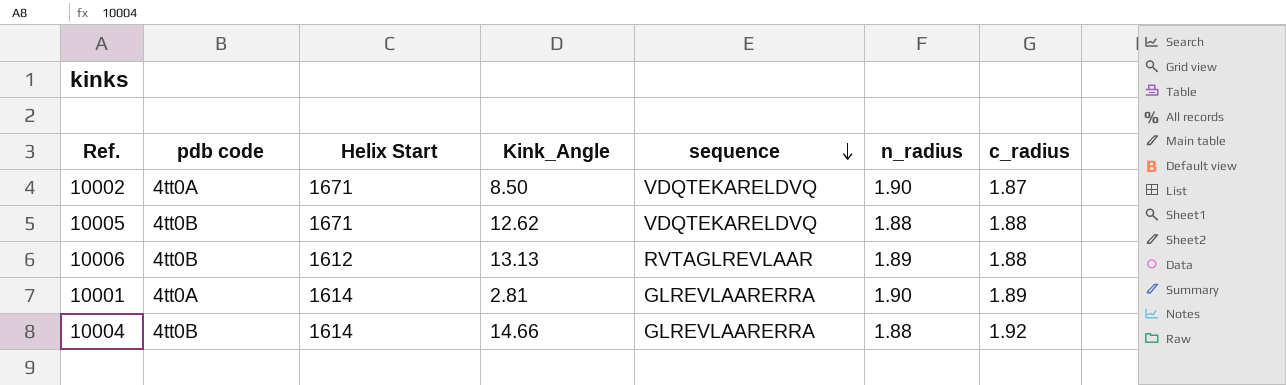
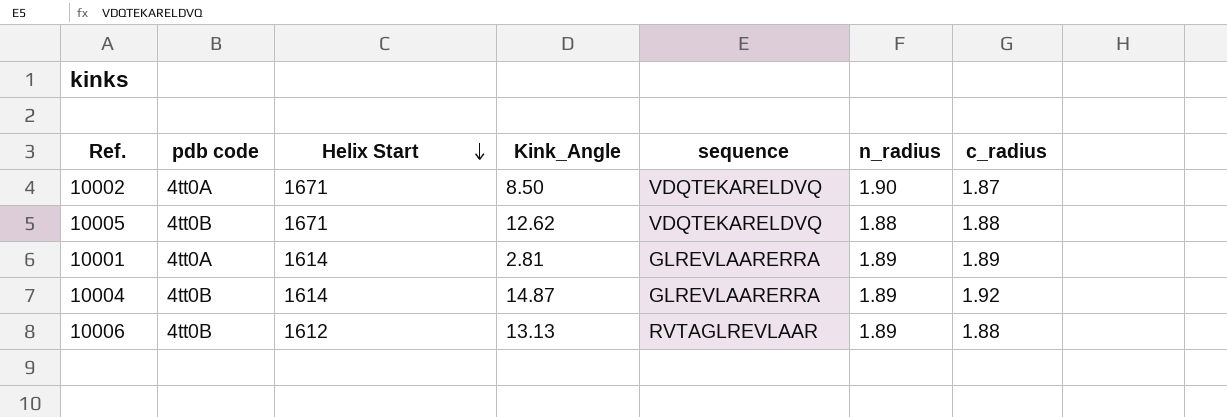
row order: sequence descending -> Helix Start descending
10001 | n_radius: 1.90 -> 1.89
10004 | Kink_Angle: 14.66 -> 14.87
10004 | n_radius: 1.88 -> 1.89

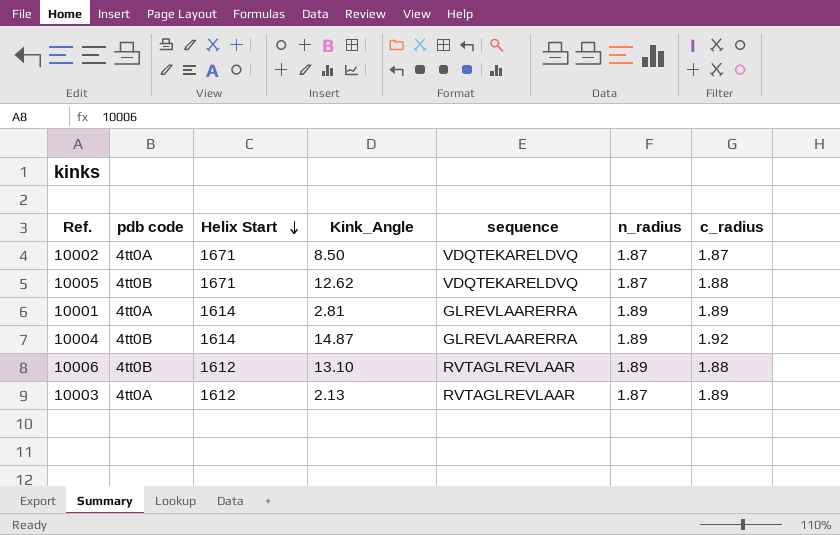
10002 | n_radius: 1.90 -> 1.87
10005 | n_radius: 1.88 -> 1.87
10006 | Kink_Angle: 13.13 -> 13.10
row 10003: none -> 4tt0A | 1612 | 2.13 | RVTAGLREVLAAR | 1.87 | 1.89

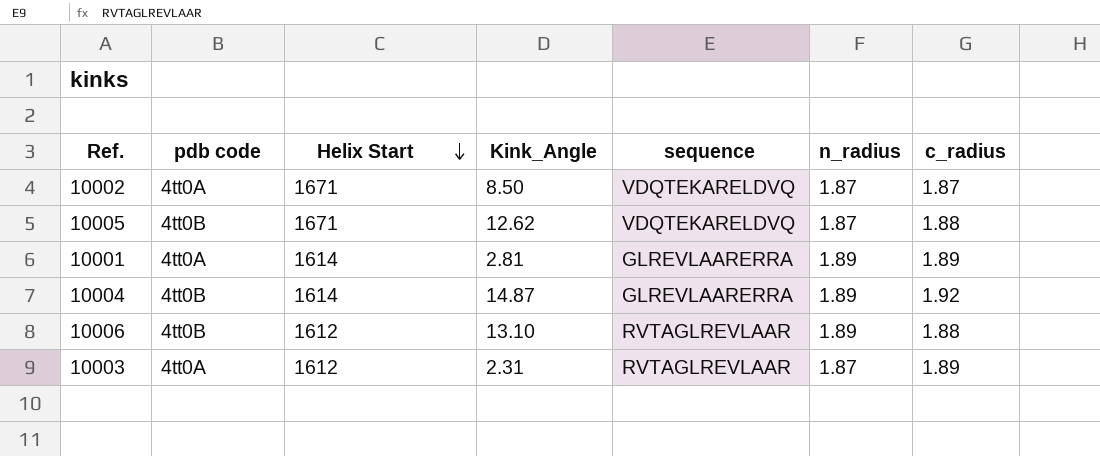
10003 | Kink_Angle: 2.13 -> 2.31

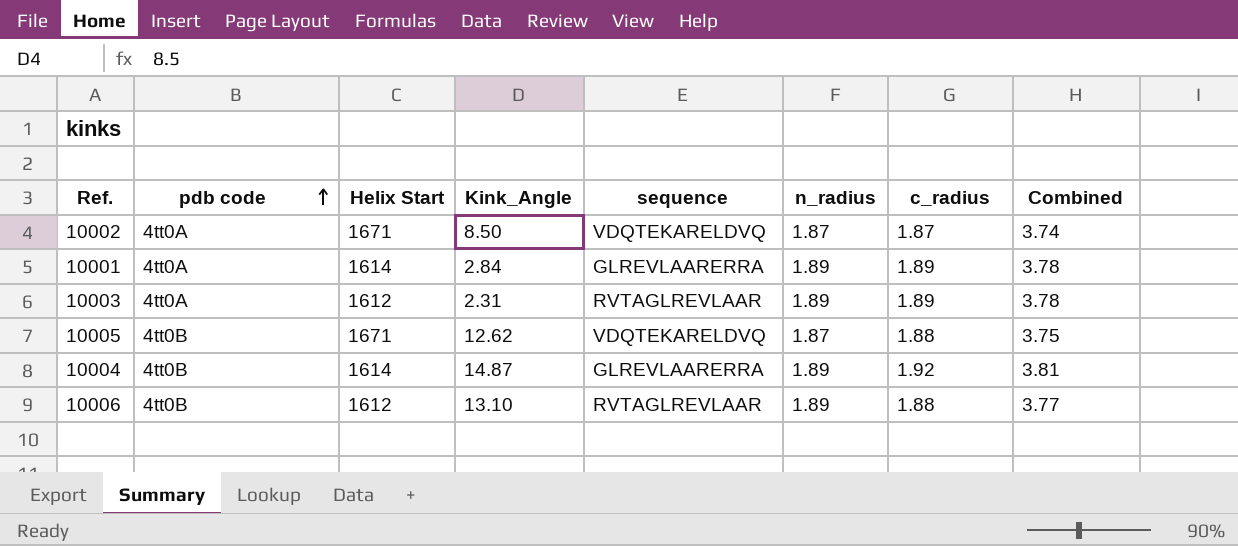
row order: Helix Start descending -> pdb code ascending
column Combined | formula: none -> [n_radius] + [c_radius]
10001 | Kink_Angle: 2.81 -> 2.84
10003 | n_radius: 1.87 -> 1.89

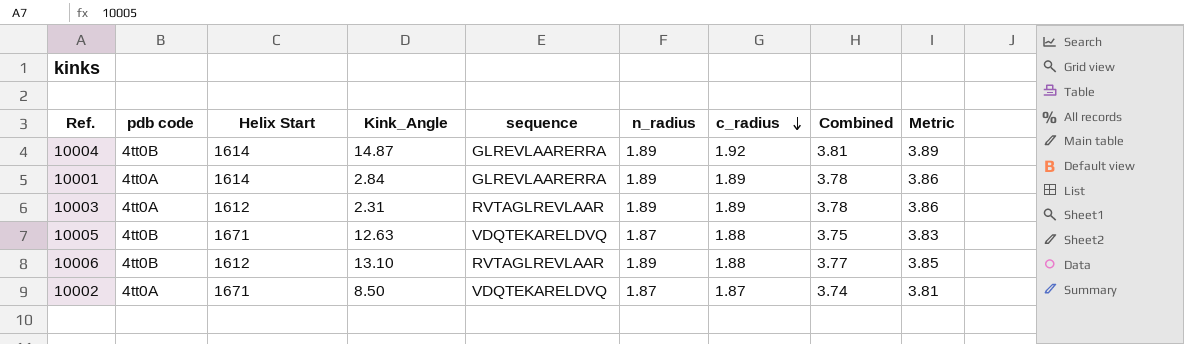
row order: pdb code ascending -> c_radius descending
column Metric | formula: none -> [Combined] * 1.02
10005 | Kink_Angle: 12.62 -> 12.63

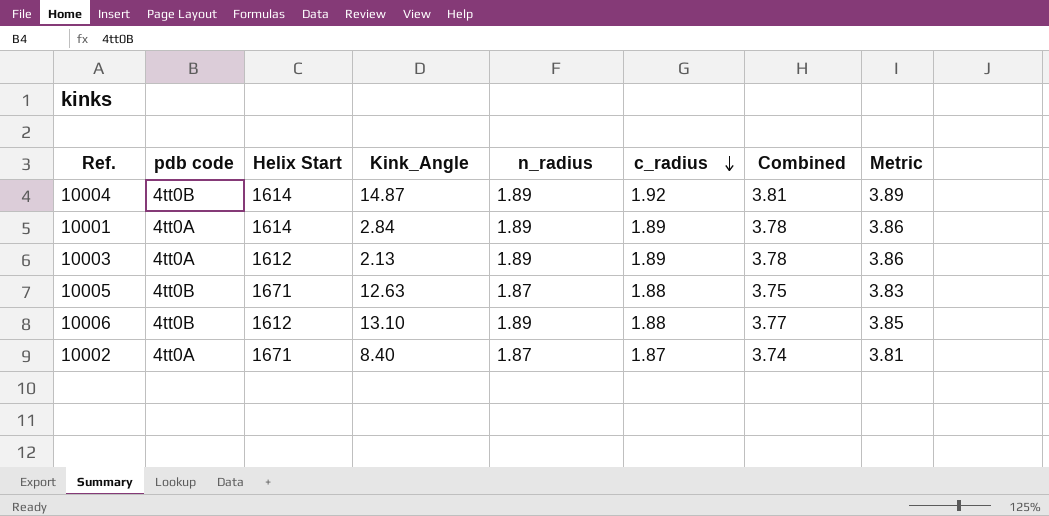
column sequence | position: 5 -> none
10003 | Kink_Angle: 2.31 -> 2.13
10002 | Kink_Angle: 8.50 -> 8.40

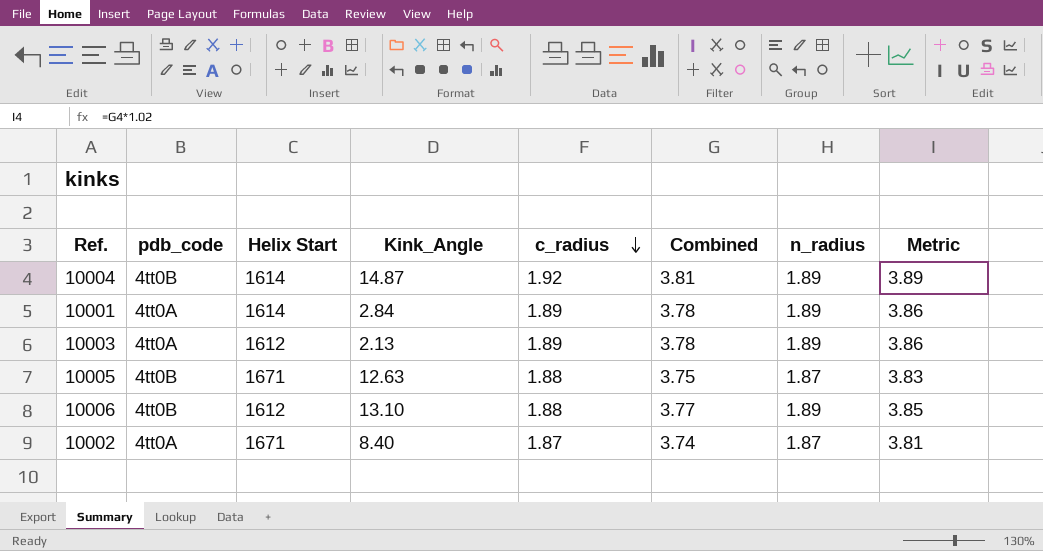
column name: pdb code -> pdb_code
column n_radius | position: 5 -> 7

